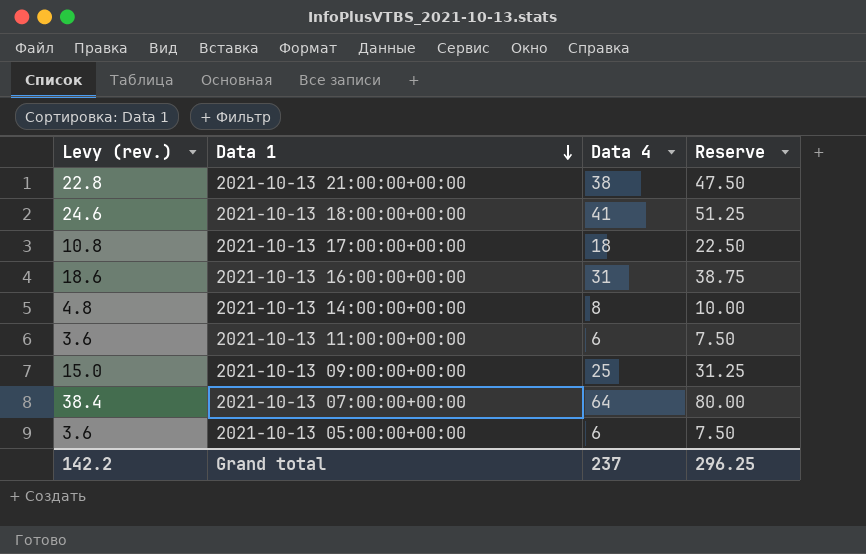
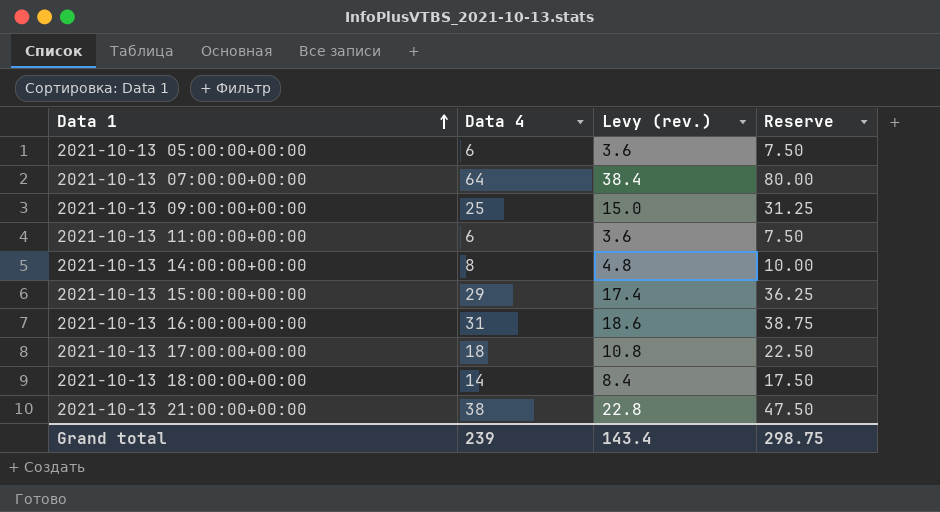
row order: Data 1 descending -> Data 1 ascending
column Levy (rev.) | position: 1 -> 3
row 2021-10-13 15:00:00+00:00: none -> 29 | 17.4 | 36.25
2021-10-13 18:00:00+00:00 | Data 4: 41 -> 14
2021-10-13 18:00:00+00:00 | Levy (rev.): 24.6 -> 8.4
2021-10-13 18:00:00+00:00 | Reserve: 51.25 -> 17.50
Grand total | Data 4: 237 -> 239
Grand total | Levy (rev.): 142.2 -> 143.4
Grand total | Reserve: 296.25 -> 298.75

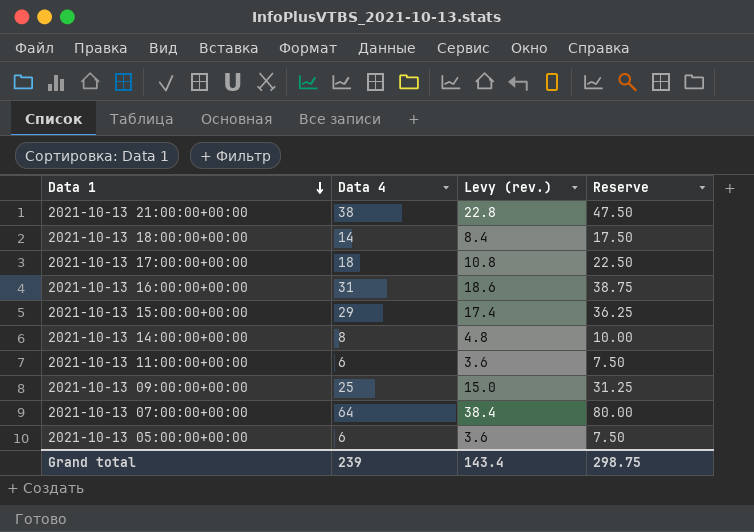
row order: Data 1 ascending -> Data 1 descending

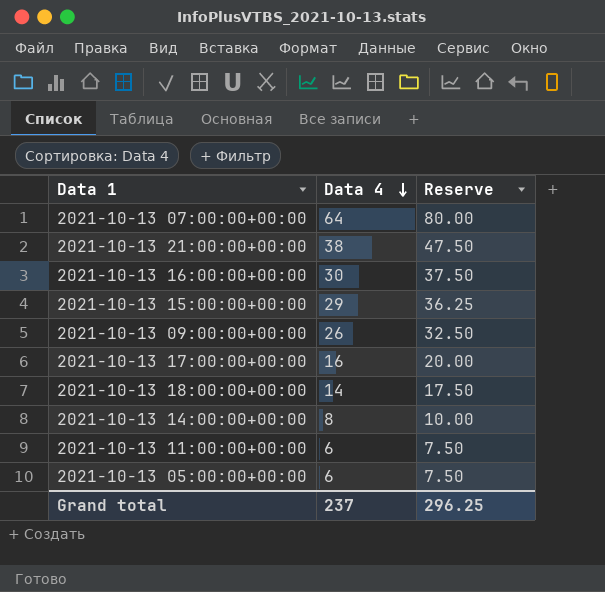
row order: Data 1 descending -> Data 4 descending
column Levy (rev.) | formula: [Data 4] * 0.6 -> none
2021-10-13 16:00:00+00:00 | Data 4: 31 -> 30
2021-10-13 16:00:00+00:00 | Reserve: 38.75 -> 37.50
2021-10-13 09:00:00+00:00 | Data 4: 25 -> 26
2021-10-13 09:00:00+00:00 | Reserve: 31.25 -> 32.50
2021-10-13 17:00:00+00:00 | Data 4: 18 -> 16
2021-10-13 17:00:00+00:00 | Reserve: 22.50 -> 20.00
Grand total | Data 4: 239 -> 237
Grand total | Reserve: 298.75 -> 296.25

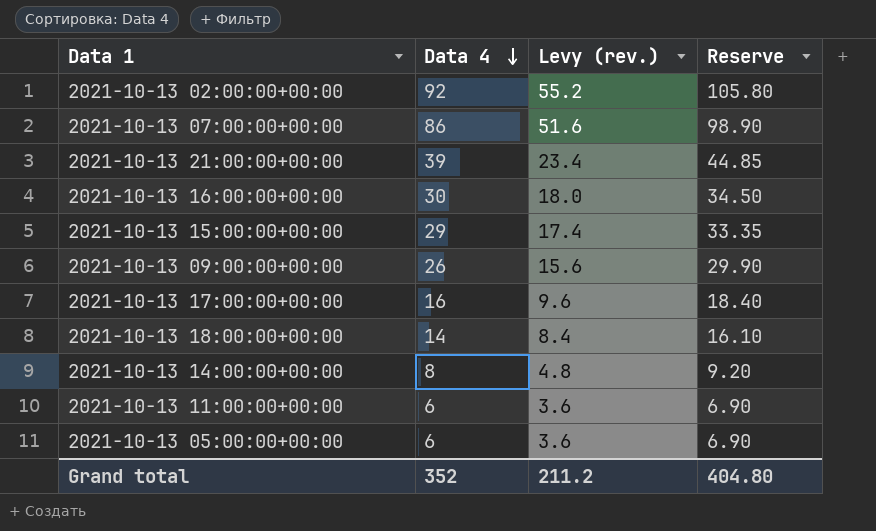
column Levy (rev.) | formula: none -> [Data 4] * 0.6
column Reserve | formula: [Data 4] * 1.25 -> [Data 4] * 1.15
row 2021-10-13 02:00:00+00:00: none -> 92 | 55.2 | 105.80
2021-10-13 07:00:00+00:00 | Data 4: 64 -> 86
2021-10-13 21:00:00+00:00 | Data 4: 38 -> 39
Grand total | Data 4: 237 -> 352
Grand total | Reserve: 296.25 -> 404.80

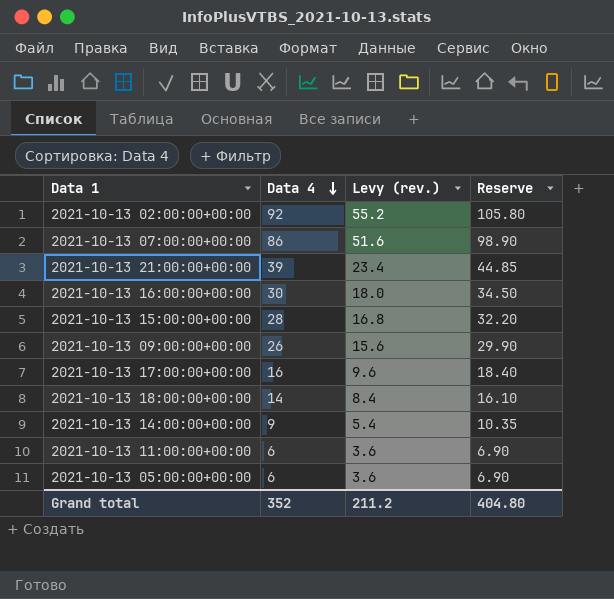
2021-10-13 15:00:00+00:00 | Data 4: 29 -> 28
2021-10-13 15:00:00+00:00 | Levy (rev.): 17.4 -> 16.8
2021-10-13 15:00:00+00:00 | Reserve: 33.35 -> 32.20
2021-10-13 14:00:00+00:00 | Data 4: 8 -> 9
2021-10-13 14:00:00+00:00 | Levy (rev.): 4.8 -> 5.4
2021-10-13 14:00:00+00:00 | Reserve: 9.20 -> 10.35

